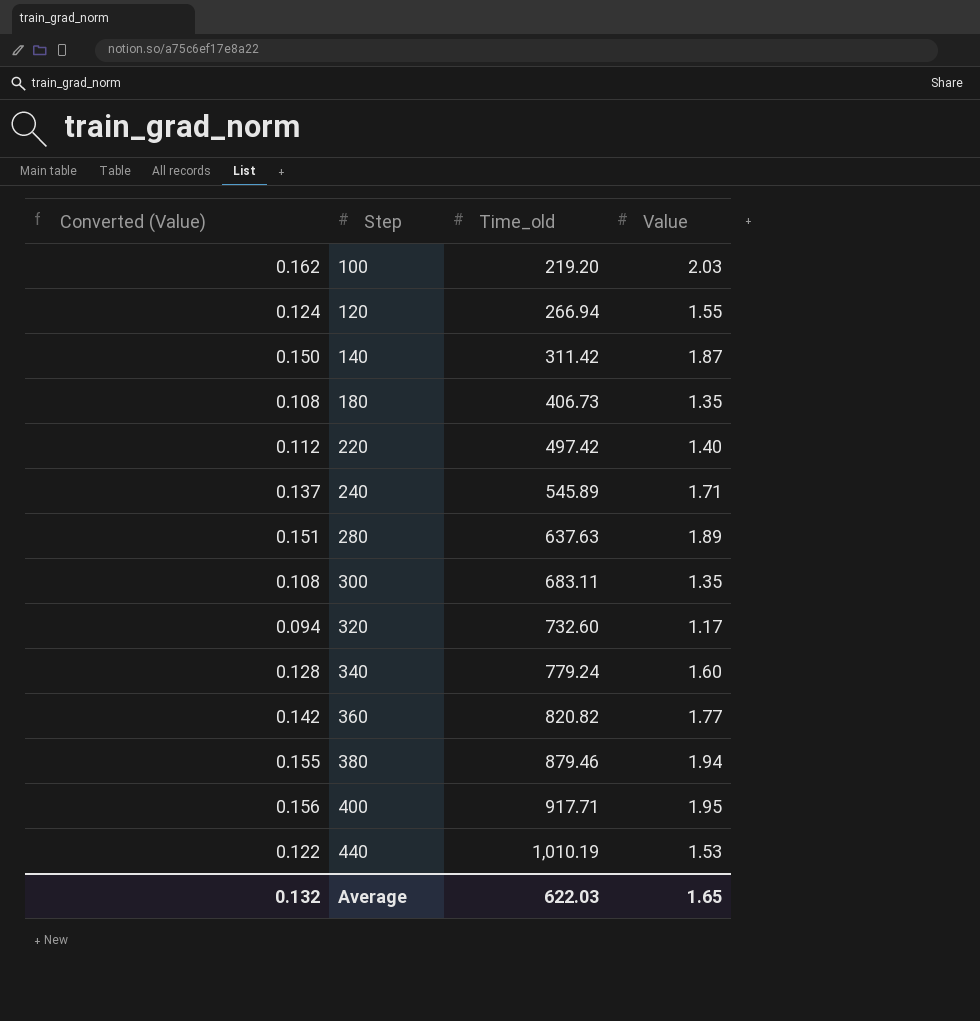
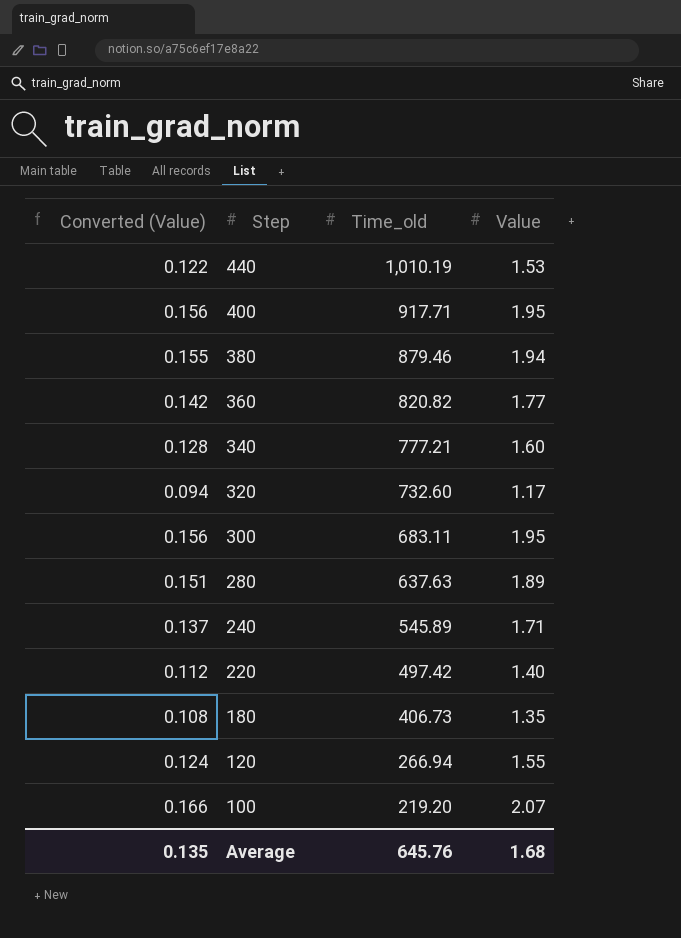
row order: Step ascending -> Step descending
row 140: 0.150 | 311.42 | 1.87 -> none
340 | Time_old: 779.24 -> 777.21
300 | Converted (Value): 0.108 -> 0.156
300 | Value: 1.35 -> 1.95
100 | Converted (Value): 0.162 -> 0.166
100 | Value: 2.03 -> 2.07
Average | Converted (Value): 0.132 -> 0.135
Average | Time_old: 622.03 -> 645.76
Average | Value: 1.65 -> 1.68

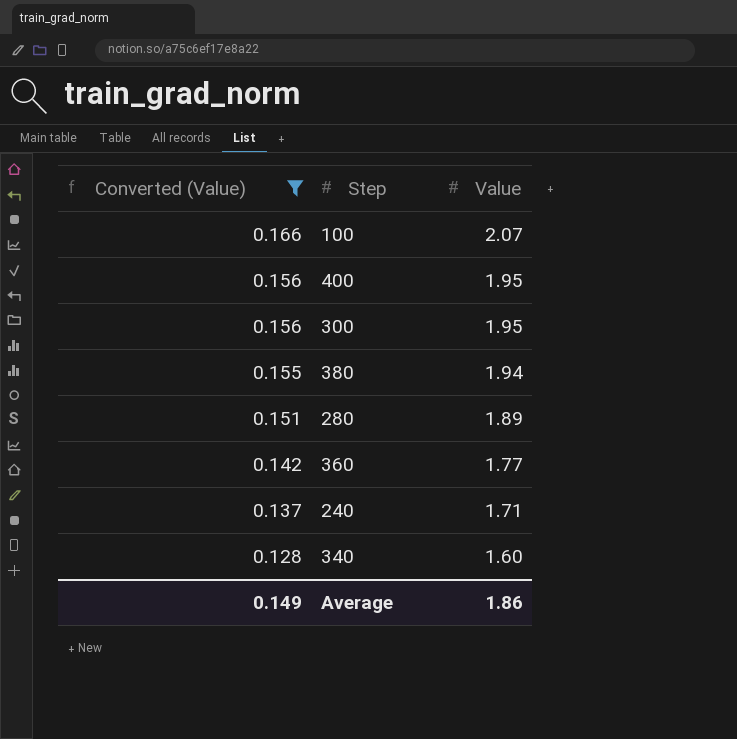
filter: none -> Converted (Value) >= 0.128
row order: Step descending -> Converted (Value) descending
column Time_old | position: 3 -> none
Average | Converted (Value): 0.135 -> 0.149
Average | Value: 1.68 -> 1.86

